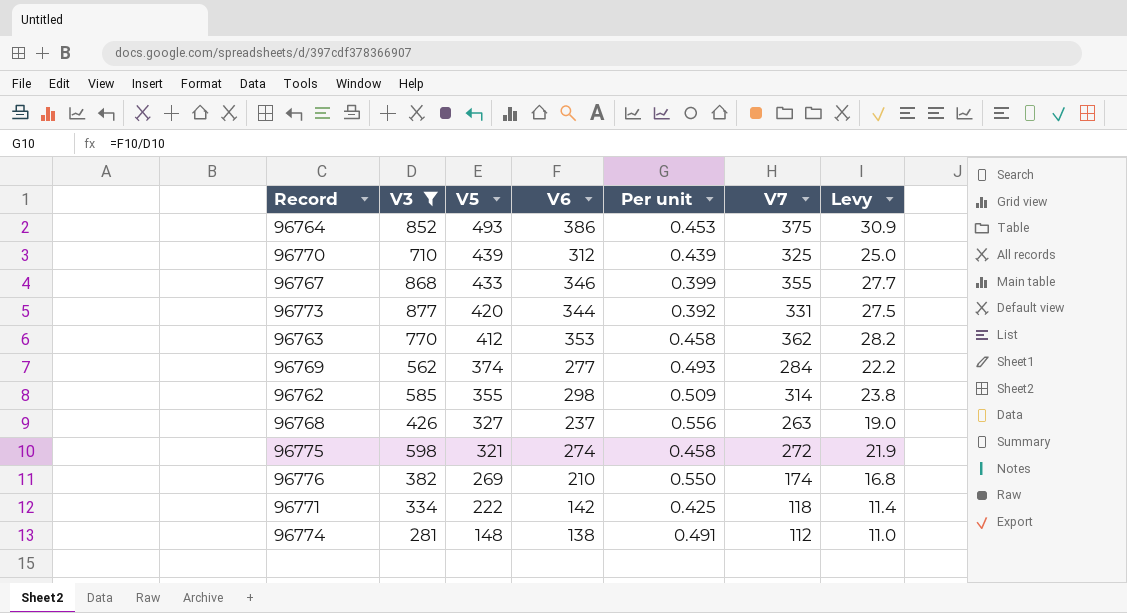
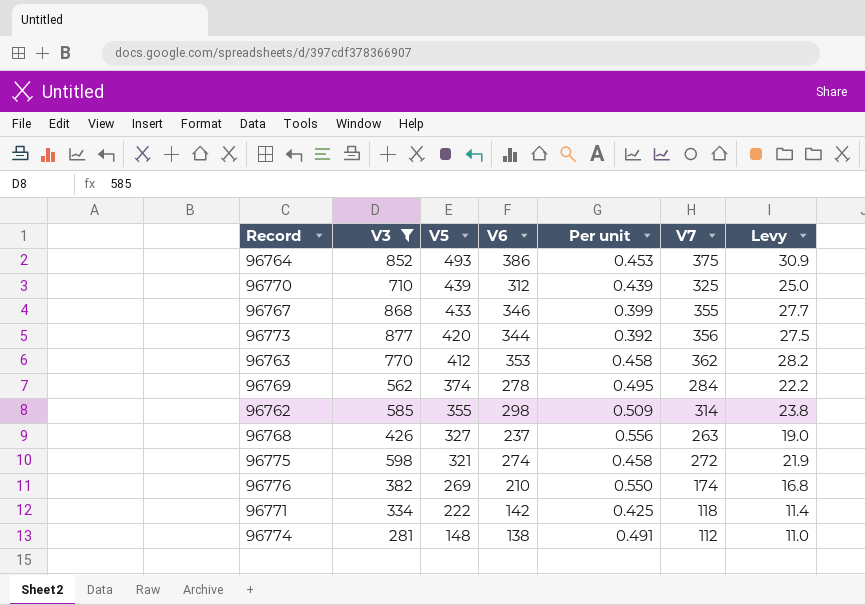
96773 | V7: 331 -> 356
96769 | V6: 277 -> 278
96769 | Per unit: 0.493 -> 0.495

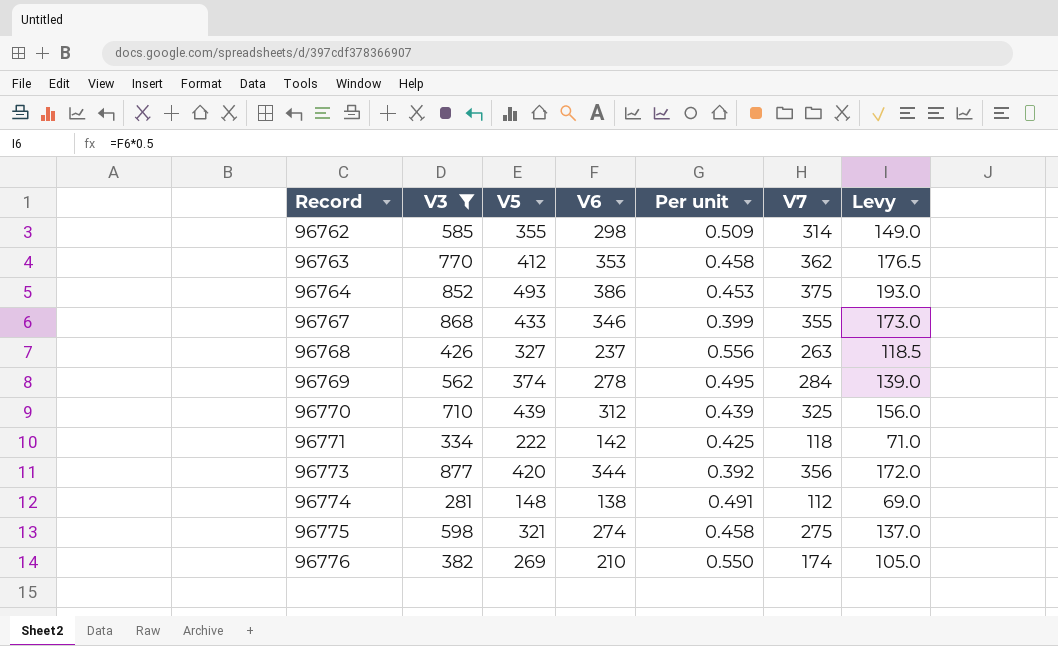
row order: V5 descending -> Record ascending
column Levy | formula: [V6] * 0.08 -> [V6] * 0.5
96775 | V7: 272 -> 275

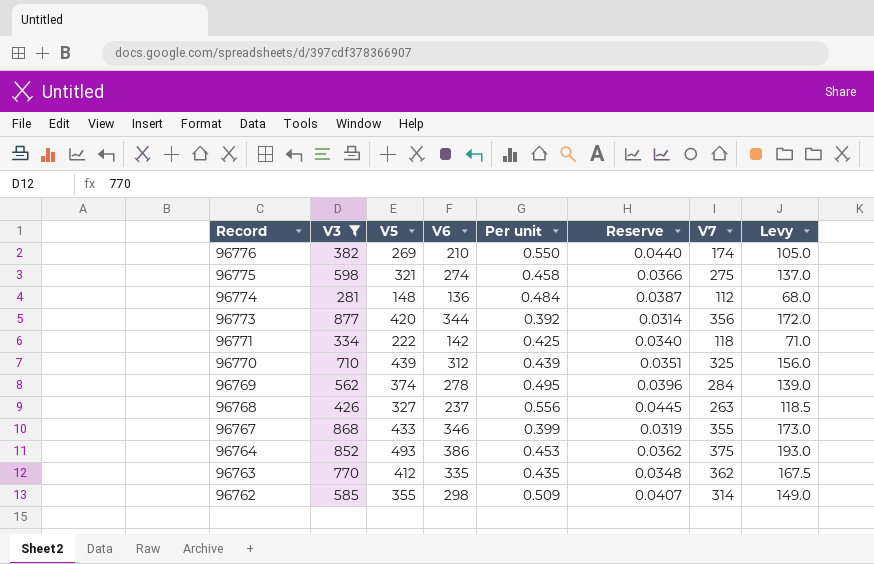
row order: Record ascending -> Record descending
column Reserve | formula: none -> [Per unit] * 0.08
96774 | V6: 138 -> 136
96774 | Per unit: 0.491 -> 0.484
96774 | Levy: 69.0 -> 68.0
96763 | V6: 353 -> 335
96763 | Per unit: 0.458 -> 0.435
96763 | Levy: 176.5 -> 167.5

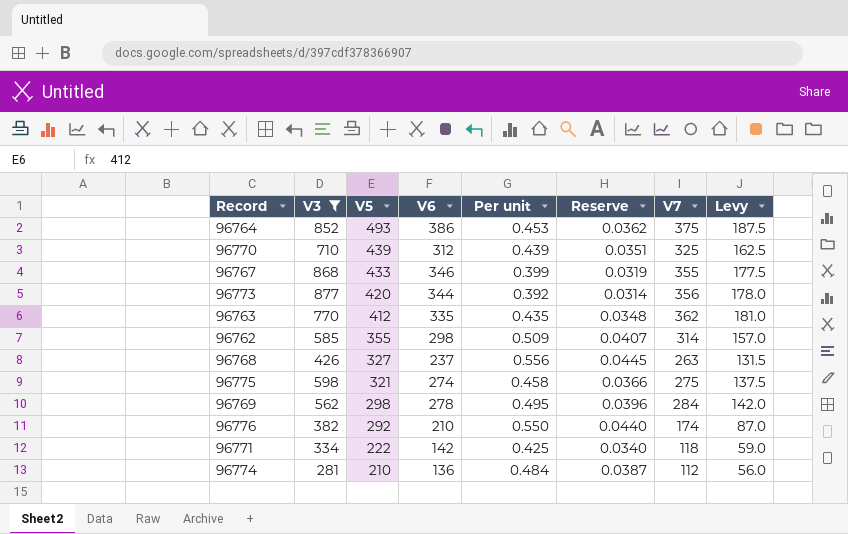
row order: Record descending -> V5 descending
column Levy | formula: [V6] * 0.5 -> [V7] * 0.5
96769 | V5: 374 -> 298
96776 | V5: 269 -> 292
96774 | V5: 148 -> 210

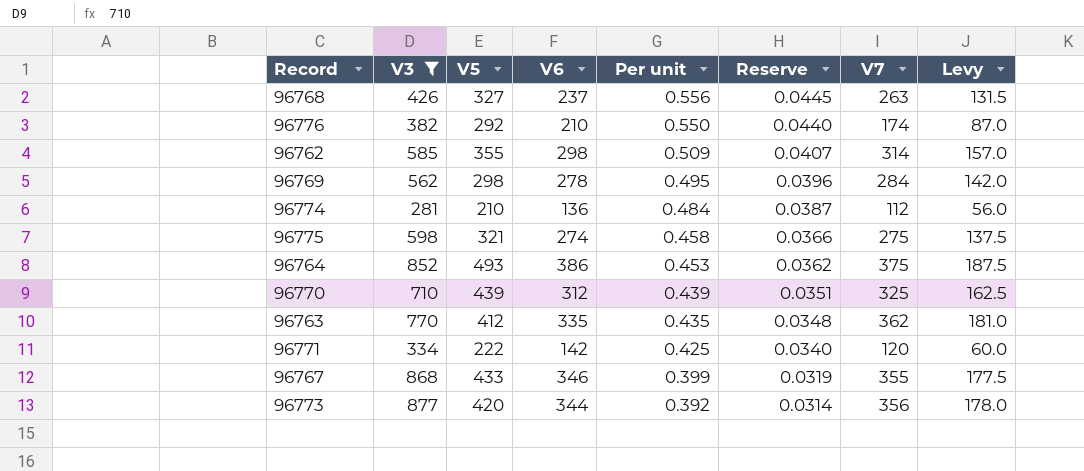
row order: V5 descending -> Per unit descending
96771 | V7: 118 -> 120
96771 | Levy: 59.0 -> 60.0

